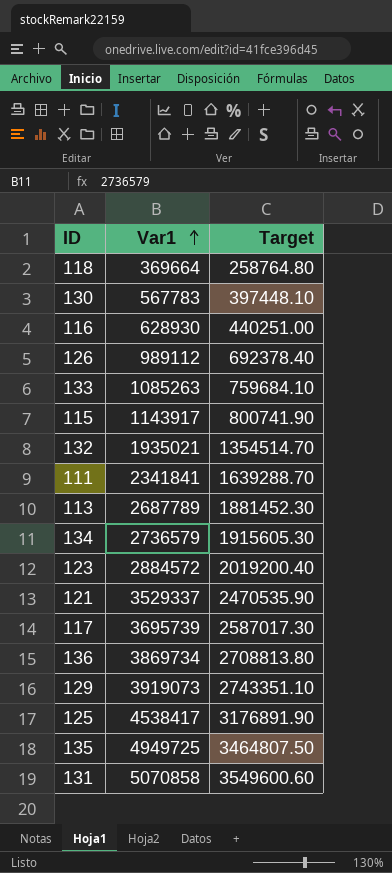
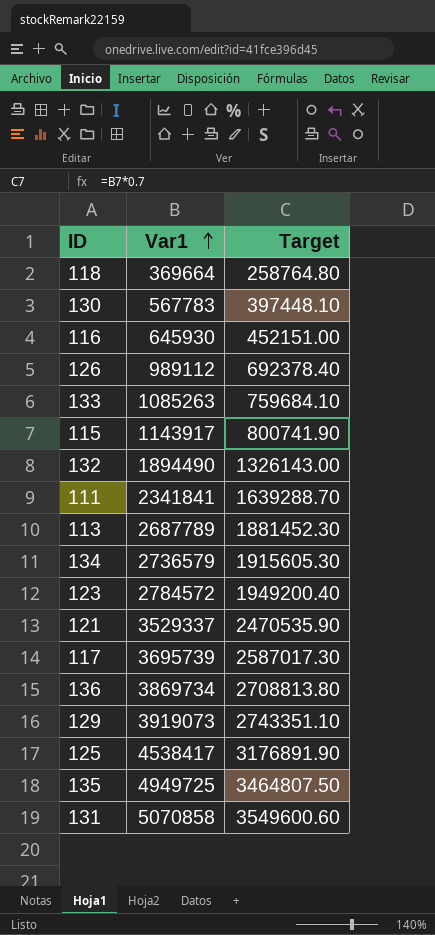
116 | Var1: 628930 -> 645930
116 | Target: 440251.00 -> 452151.00
132 | Var1: 1935021 -> 1894490
132 | Target: 1354514.70 -> 1326143.00
123 | Var1: 2884572 -> 2784572
123 | Target: 2019200.40 -> 1949200.40

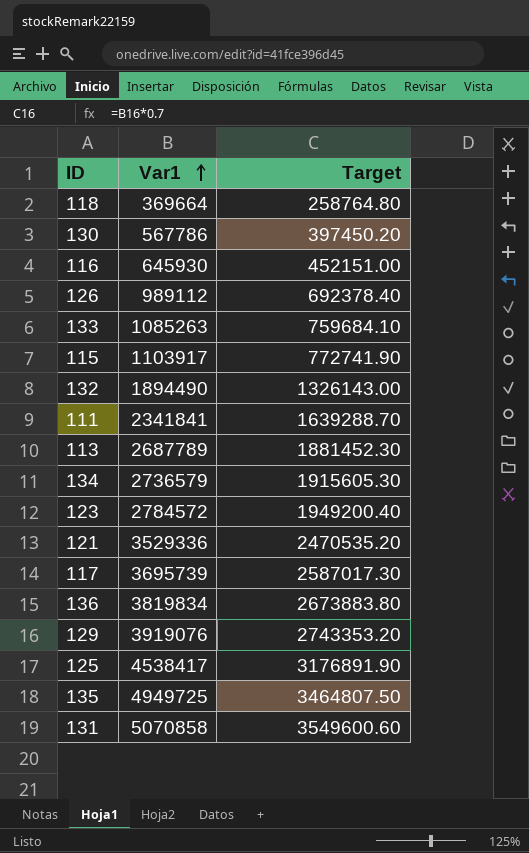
130 | Var1: 567783 -> 567786
130 | Target: 397448.10 -> 397450.20
115 | Var1: 1143917 -> 1103917
115 | Target: 800741.90 -> 772741.90
121 | Var1: 3529337 -> 3529336
121 | Target: 2470535.90 -> 2470535.20
136 | Var1: 3869734 -> 3819834
136 | Target: 2708813.80 -> 2673883.80
129 | Var1: 3919073 -> 3919076
129 | Target: 2743351.10 -> 2743353.20

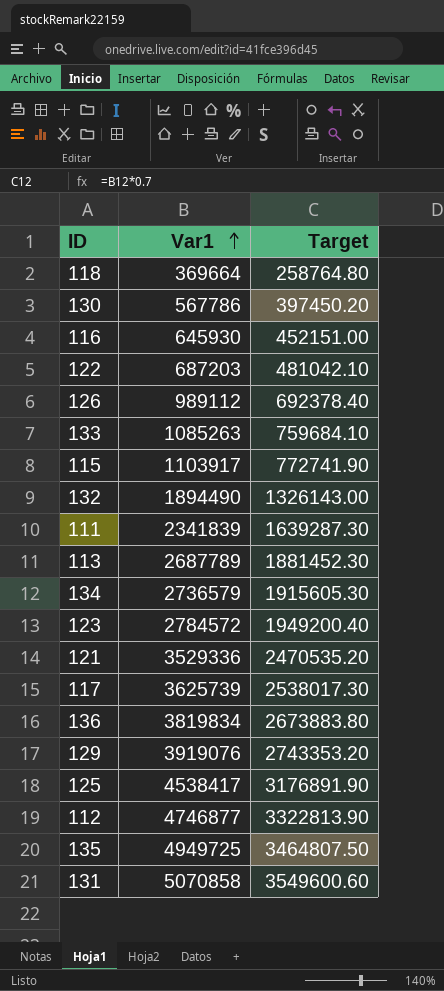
row 122: none -> 687203 | 481042.10
111 | Var1: 2341841 -> 2341839
111 | Target: 1639288.70 -> 1639287.30
117 | Var1: 3695739 -> 3625739
117 | Target: 2587017.30 -> 2538017.30
row 112: none -> 4746877 | 3322813.90

